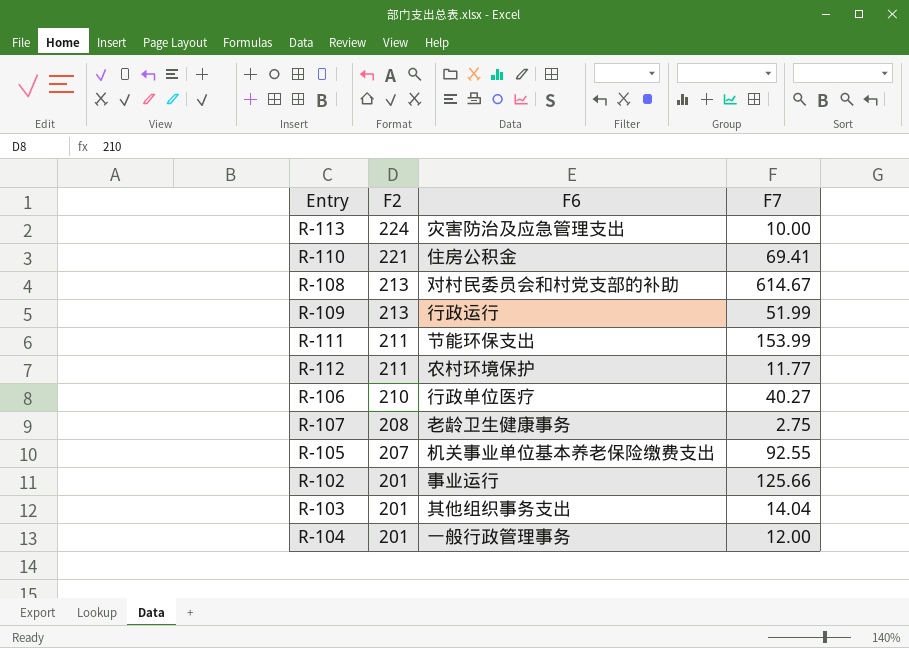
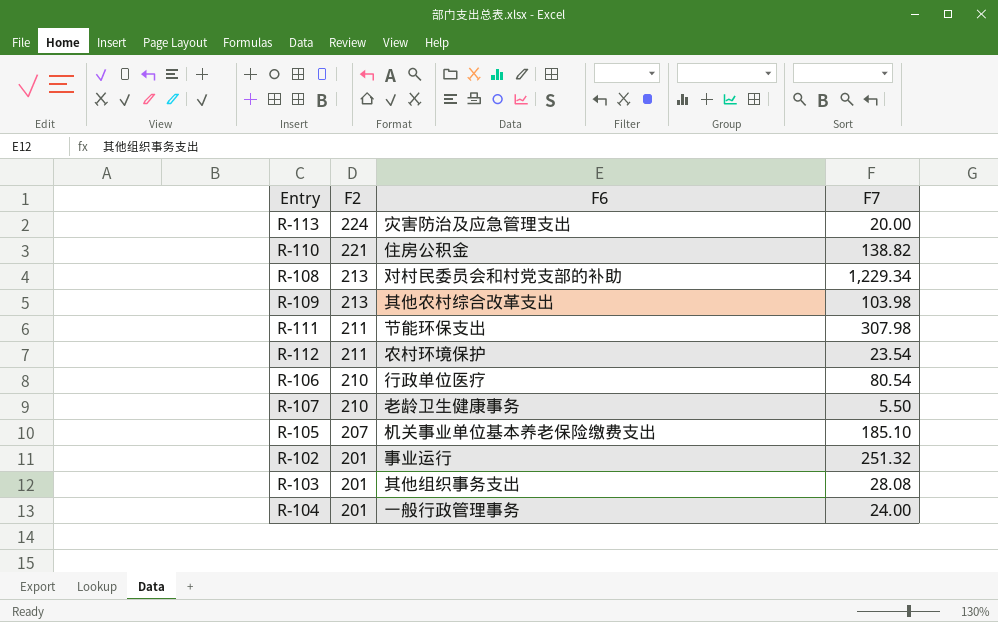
R-113 | F7: 10.00 -> 20.00
R-110 | F7: 69.41 -> 138.82
R-108 | F7: 614.67 -> 1,229.34
R-109 | F6: 行政运行 -> 其他农村综合改革支出
R-109 | F7: 51.99 -> 103.98
R-111 | F7: 153.99 -> 307.98
R-112 | F7: 11.77 -> 23.54
R-106 | F7: 40.27 -> 80.54
R-107 | F2: 208 -> 210
R-107 | F7: 2.75 -> 5.50
R-105 | F7: 92.55 -> 185.10
R-102 | F7: 125.66 -> 251.32
R-103 | F7: 14.04 -> 28.08
R-104 | F7: 12.00 -> 24.00

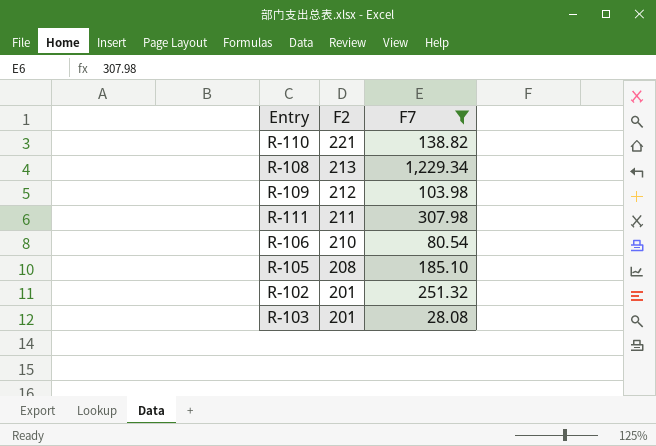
filter: none -> F7 >= 28.08
column F6 | position: 3 -> none
R-109 | F2: 213 -> 212
R-105 | F2: 207 -> 208

